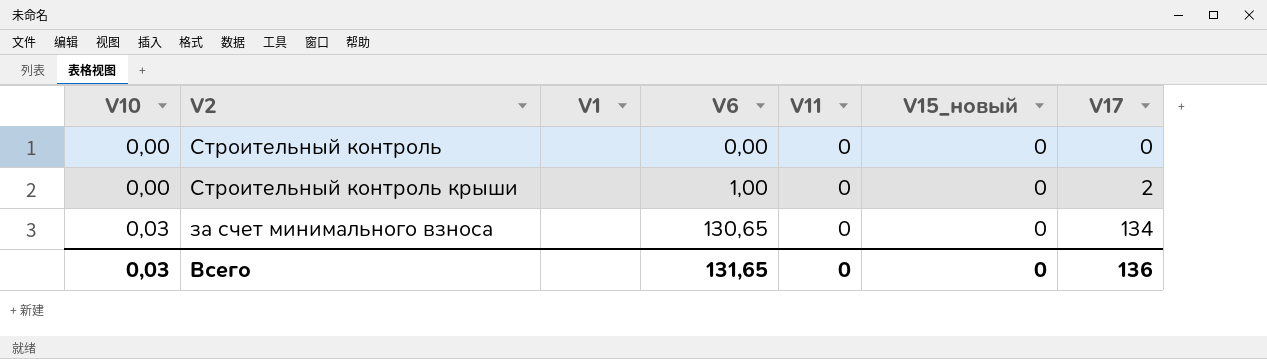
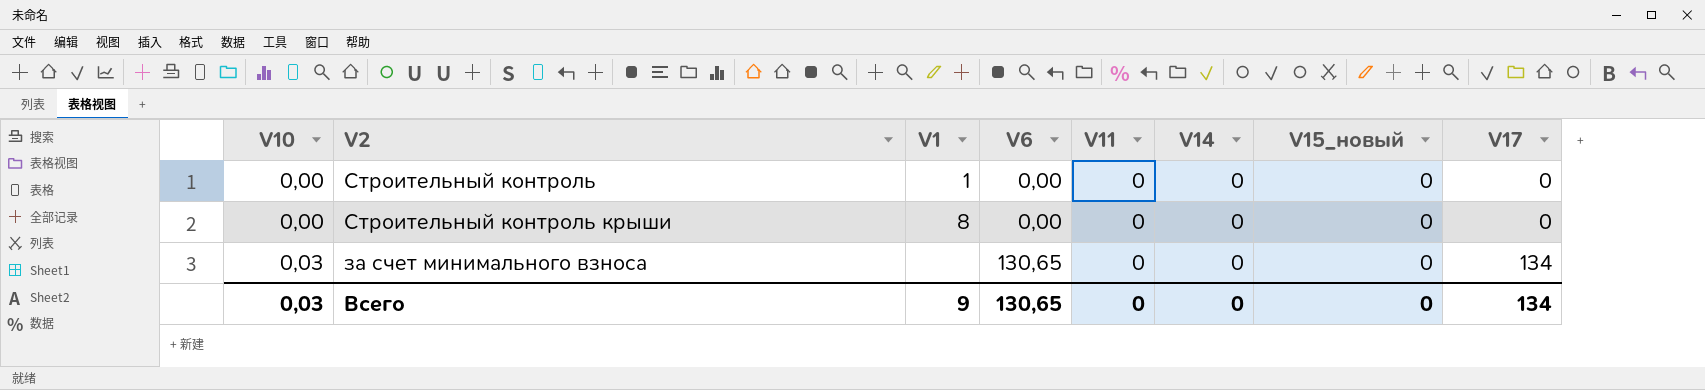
column V14 | position: none -> 6
Строительный контроль | V1: none -> 1
Строительный контроль крыши | V1: none -> 8
Строительный контроль крыши | V6: 1,00 -> 0,00
Строительный контроль крыши | V17: 2 -> 0
Всего | V1: none -> 9
Всего | V6: 131,65 -> 130,65
Всего | V17: 136 -> 134

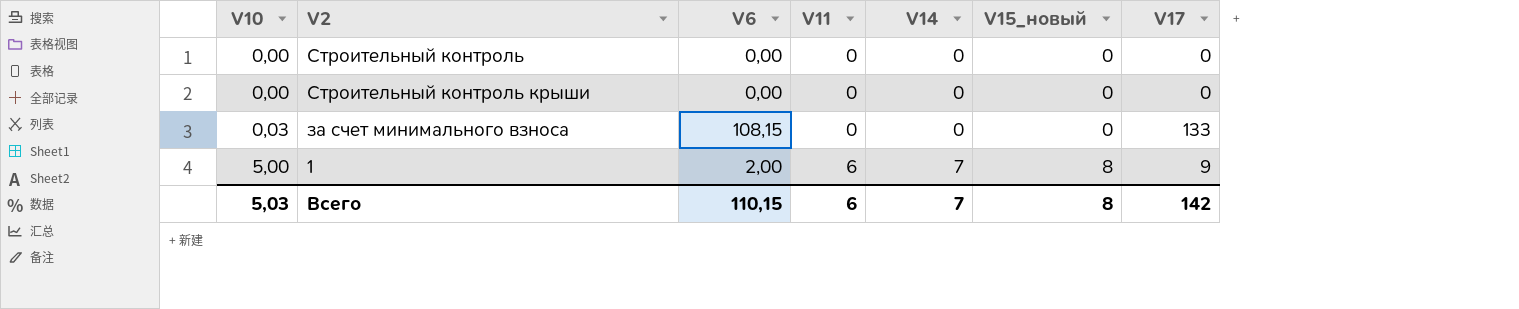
column V1 | position: 3 -> none
за счет минимального взноса | V6: 130,65 -> 108,15
за счет минимального взноса | V17: 134 -> 133
row 1: none -> 5,00 | 2,00 | 6 | 7 | 8 | 9
Всего | V10: 0,03 -> 5,03
Всего | V6: 130,65 -> 110,15
Всего | V11: 0 -> 6
Всего | V14: 0 -> 7
Всего | V15_новый: 0 -> 8
Всего | V17: 134 -> 142

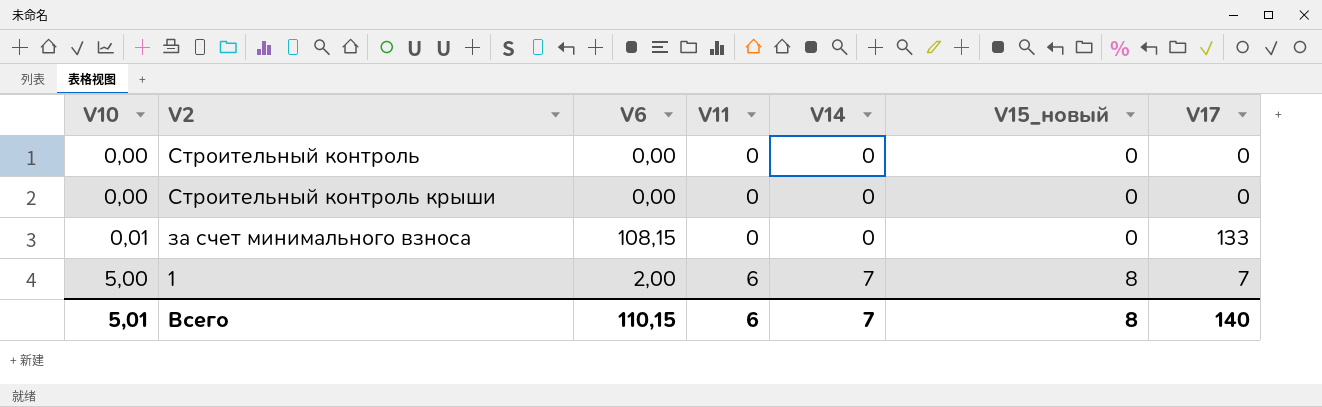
за счет минимального взноса | V10: 0,03 -> 0,01
1 | V17: 9 -> 7
Всего | V10: 5,03 -> 5,01
Всего | V17: 142 -> 140

